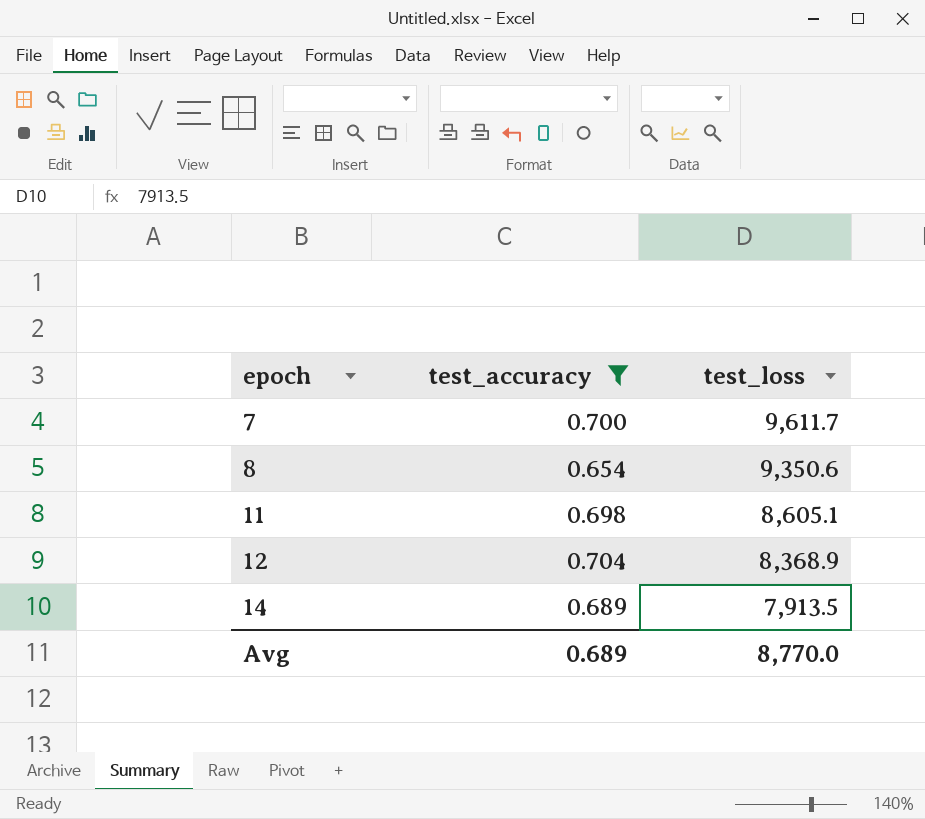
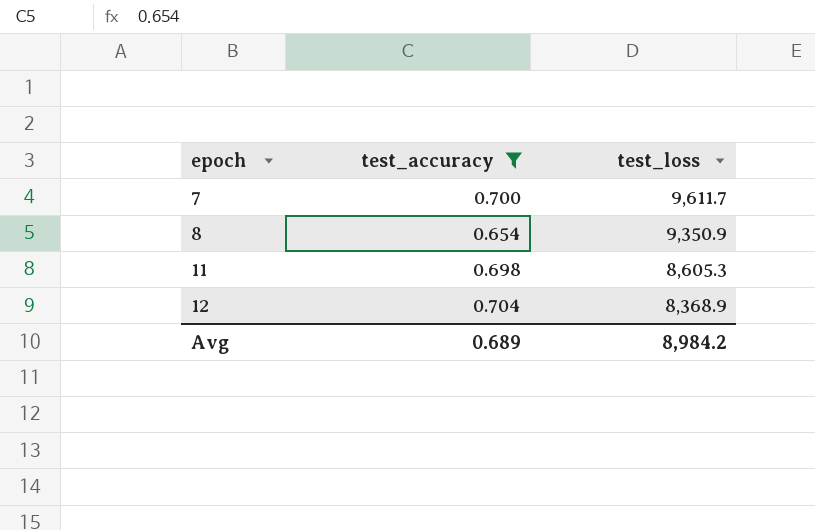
row 14: 0.689 | 7,913.5 -> none
8 | test_loss: 9,350.6 -> 9,350.9
11 | test_loss: 8,605.1 -> 8,605.3
Avg | test_loss: 8,770.0 -> 8,984.2

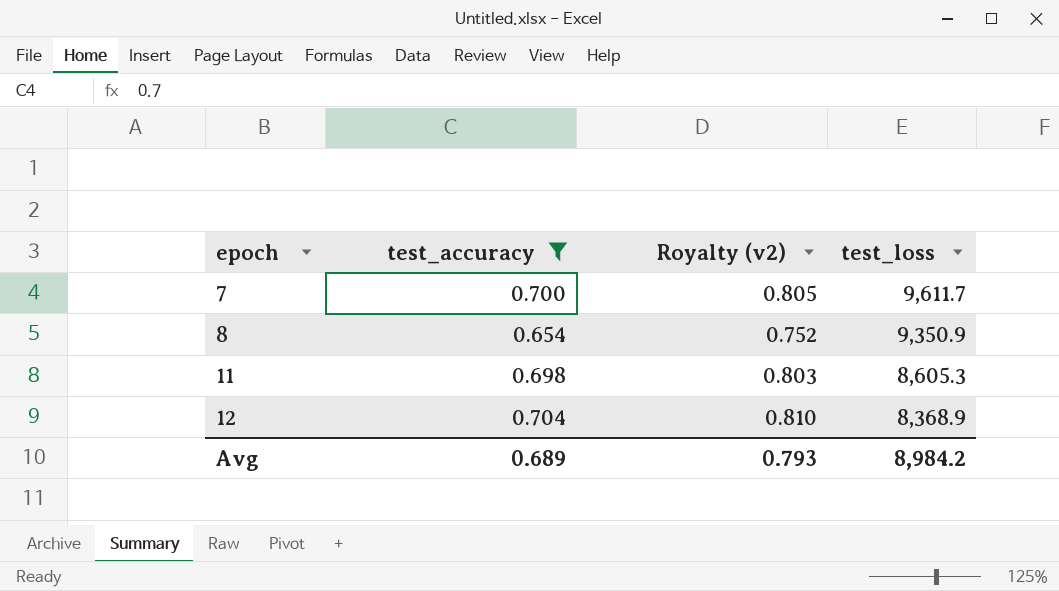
column Royalty (v2) | formula: none -> [test_accuracy] * 1.15

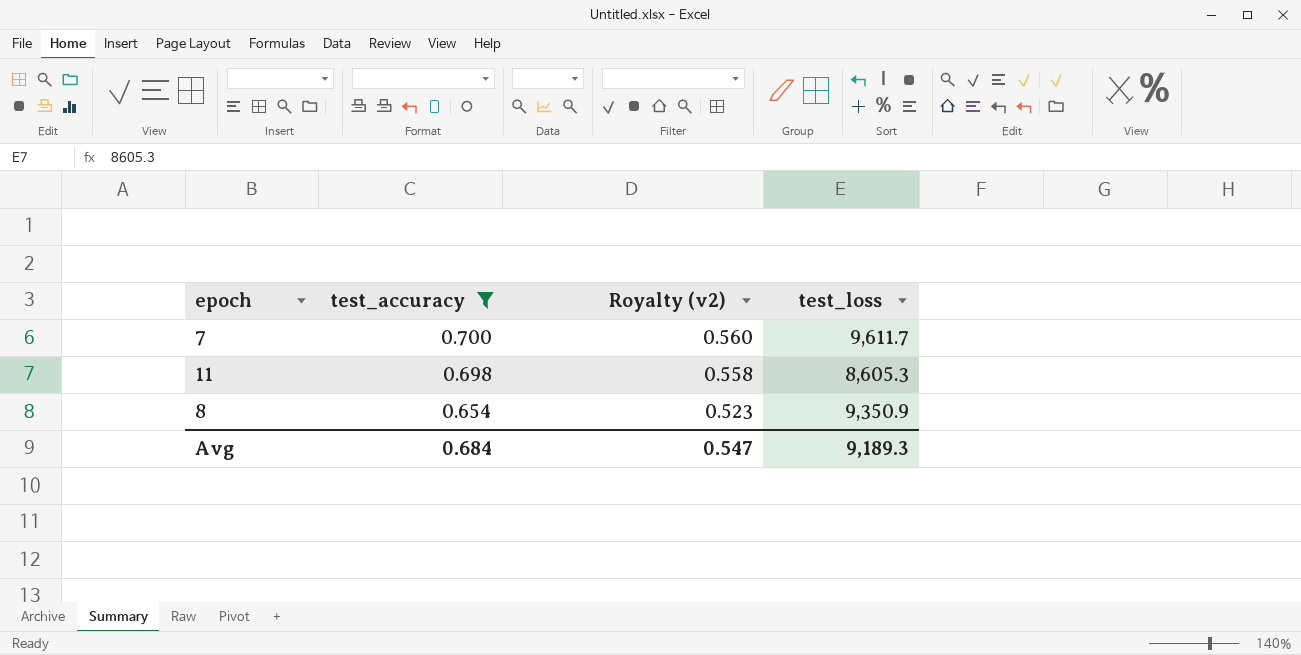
row order: epoch ascending -> test_accuracy descending
column Royalty (v2) | formula: [test_accuracy] * 1.15 -> [test_accuracy] * 0.8
row 12: 0.704 | 0.810 | 8,368.9 -> none
Avg | test_accuracy: 0.689 -> 0.684
Avg | Royalty (v2): 0.793 -> 0.547
Avg | test_loss: 8,984.2 -> 9,189.3

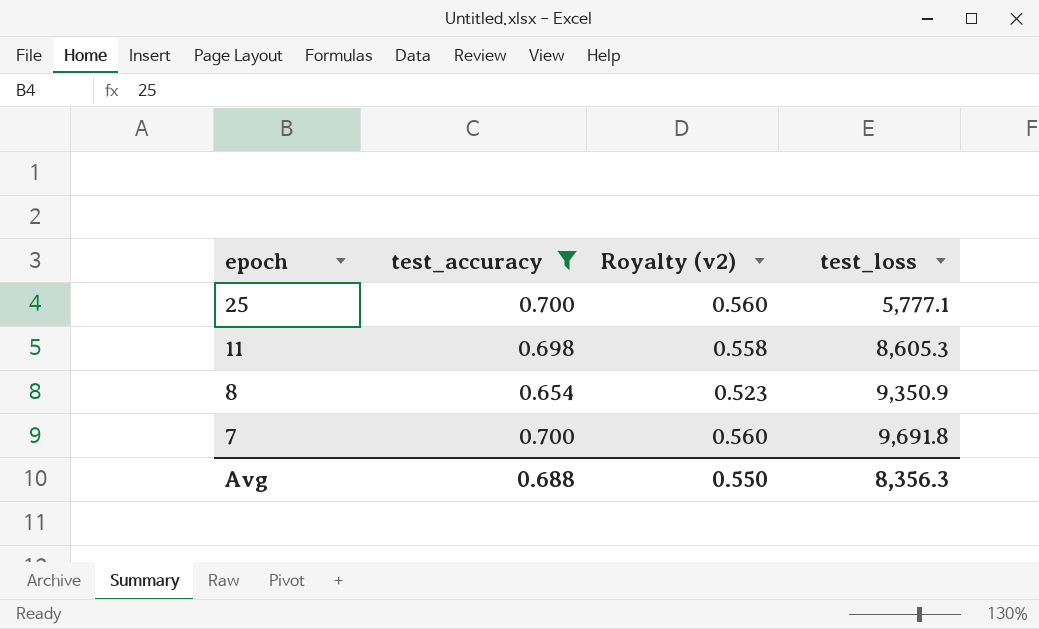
row order: test_accuracy descending -> epoch descending
row 25: none -> 0.700 | 0.560 | 5,777.1
7 | test_loss: 9,611.7 -> 9,691.8
Avg | test_accuracy: 0.684 -> 0.688
Avg | Royalty (v2): 0.547 -> 0.550
Avg | test_loss: 9,189.3 -> 8,356.3

